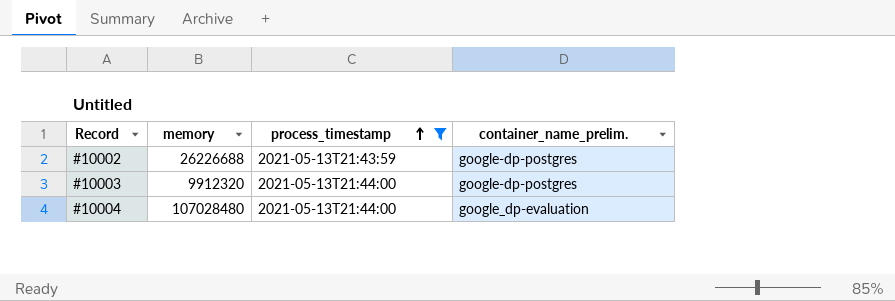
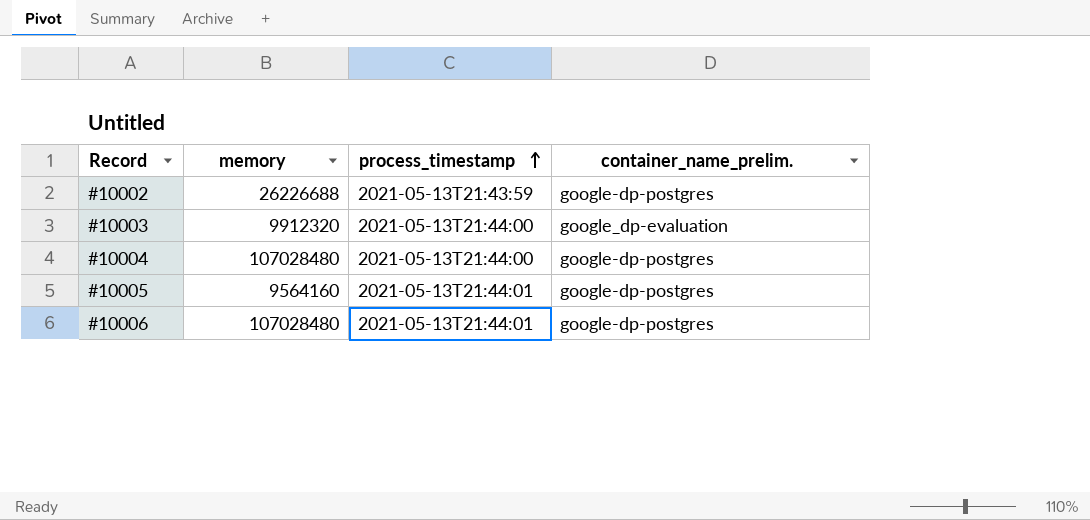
filter: process_timestamp != 2021-05-13T21:44:01 -> none
#10003 | container_name_prelim.: google-dp-postgres -> google_dp-evaluation
#10004 | container_name_prelim.: google_dp-evaluation -> google-dp-postgres

